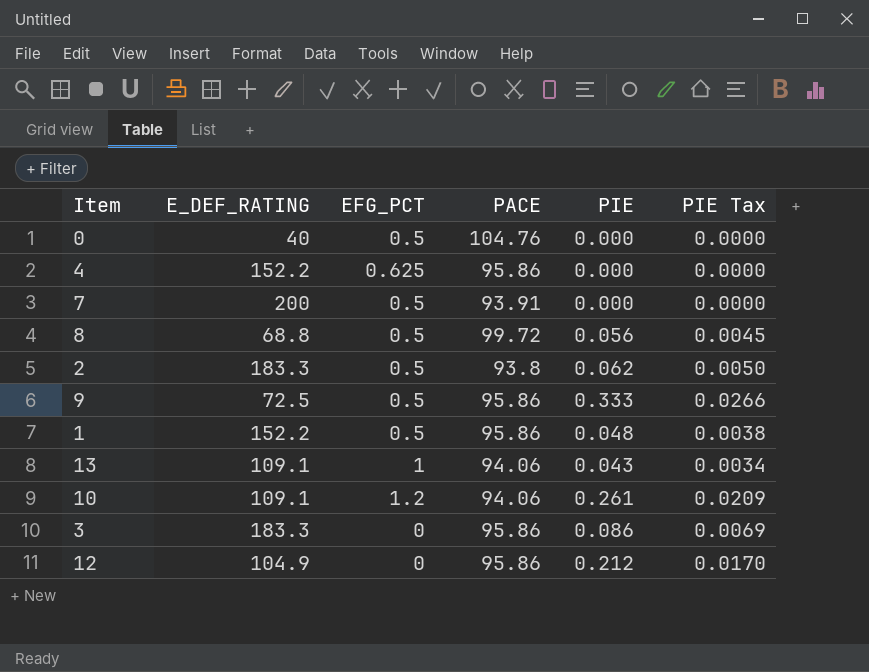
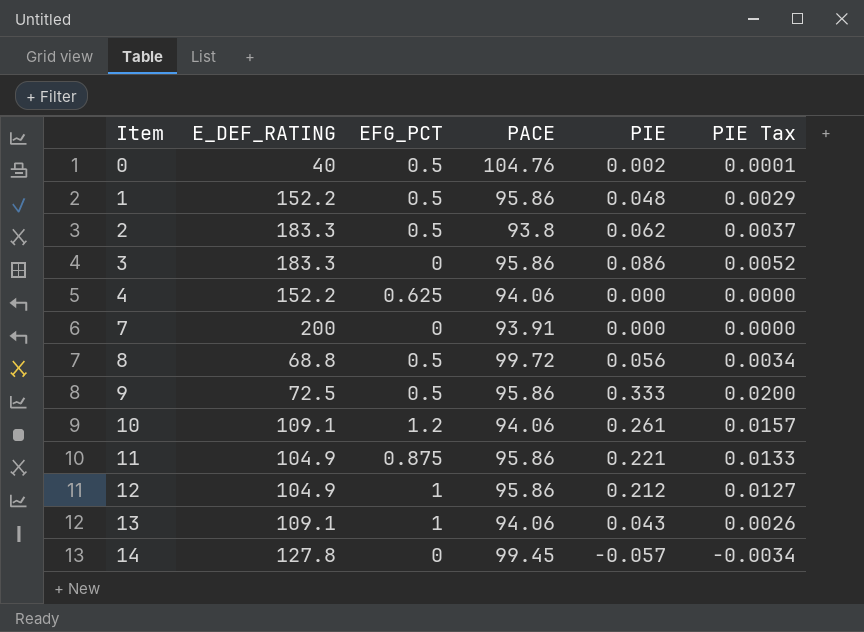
row order: none -> Item ascending
column PIE Tax | formula: [PIE] * 0.08 -> [PIE] * 0.06
0 | PIE: 0.000 -> 0.002
4 | PACE: 95.86 -> 94.06
7 | EFG_PCT: 0.5 -> 0
row 11: none -> 104.9 | 0.875 | 95.86 | 0.221 | 0.0133
12 | EFG_PCT: 0 -> 1
row 14: none -> 127.8 | 0 | 99.45 | -0.057 | -0.0034

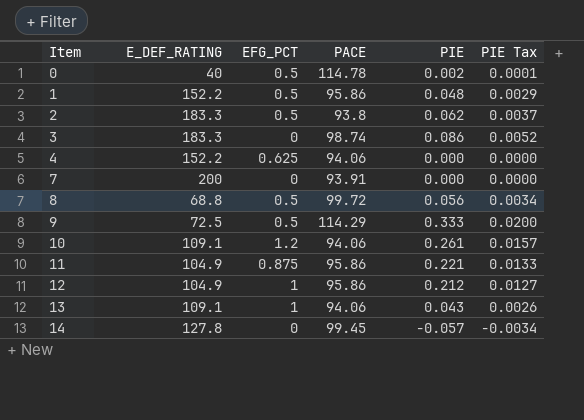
0 | PACE: 104.76 -> 114.78
3 | PACE: 95.86 -> 98.74
9 | PACE: 95.86 -> 114.29

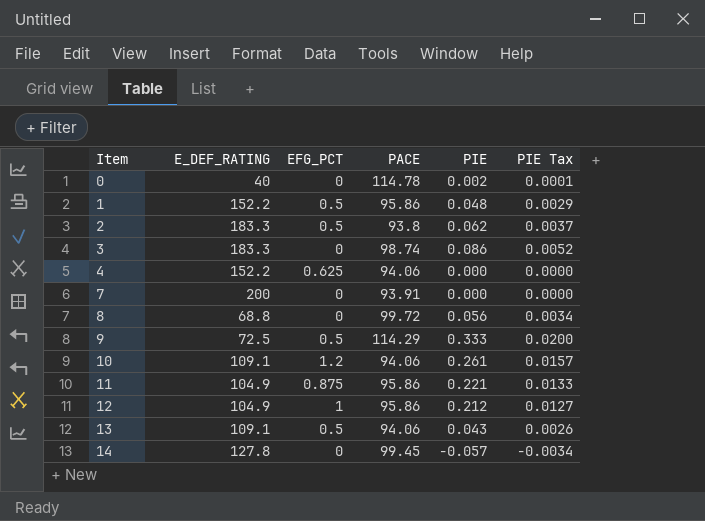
0 | EFG_PCT: 0.5 -> 0
8 | EFG_PCT: 0.5 -> 0
13 | EFG_PCT: 1 -> 0.5

